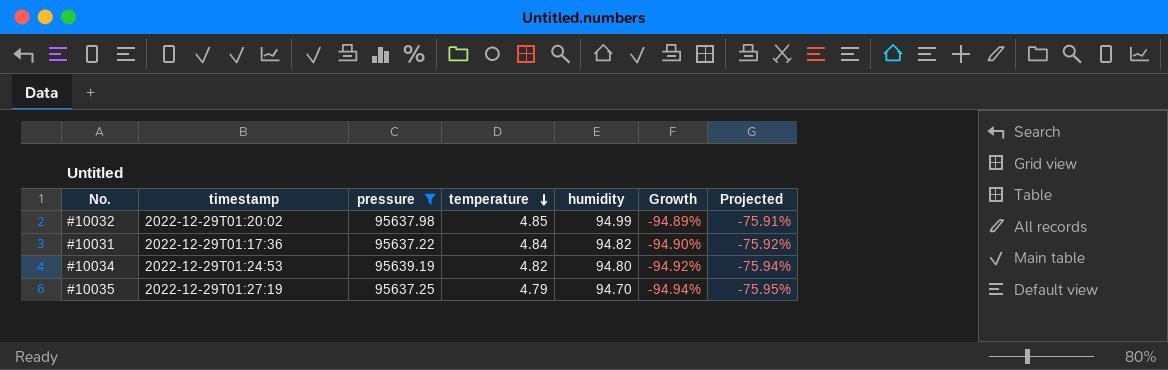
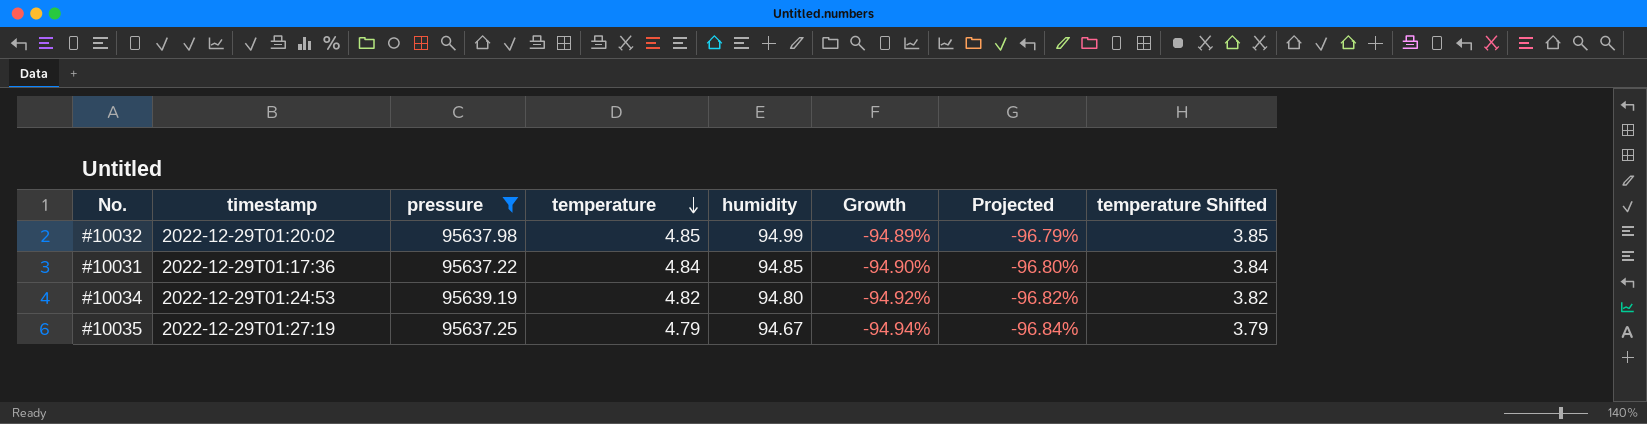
column Projected | formula: [Growth] * 0.8 -> [Growth] * 1.02
column temperature Shifted | formula: none -> [temperature] - 1
#10031 | humidity: 94.82 -> 94.85
#10035 | humidity: 94.70 -> 94.67

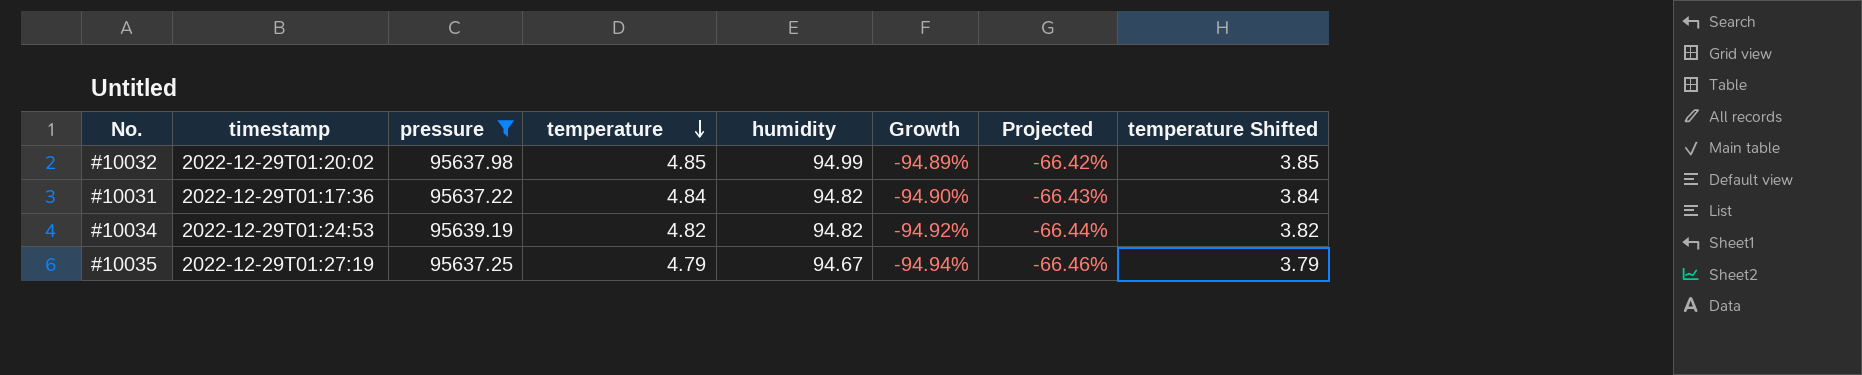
column Projected | formula: [Growth] * 1.02 -> [Growth] * 0.7
#10031 | humidity: 94.85 -> 94.82
#10034 | humidity: 94.80 -> 94.82

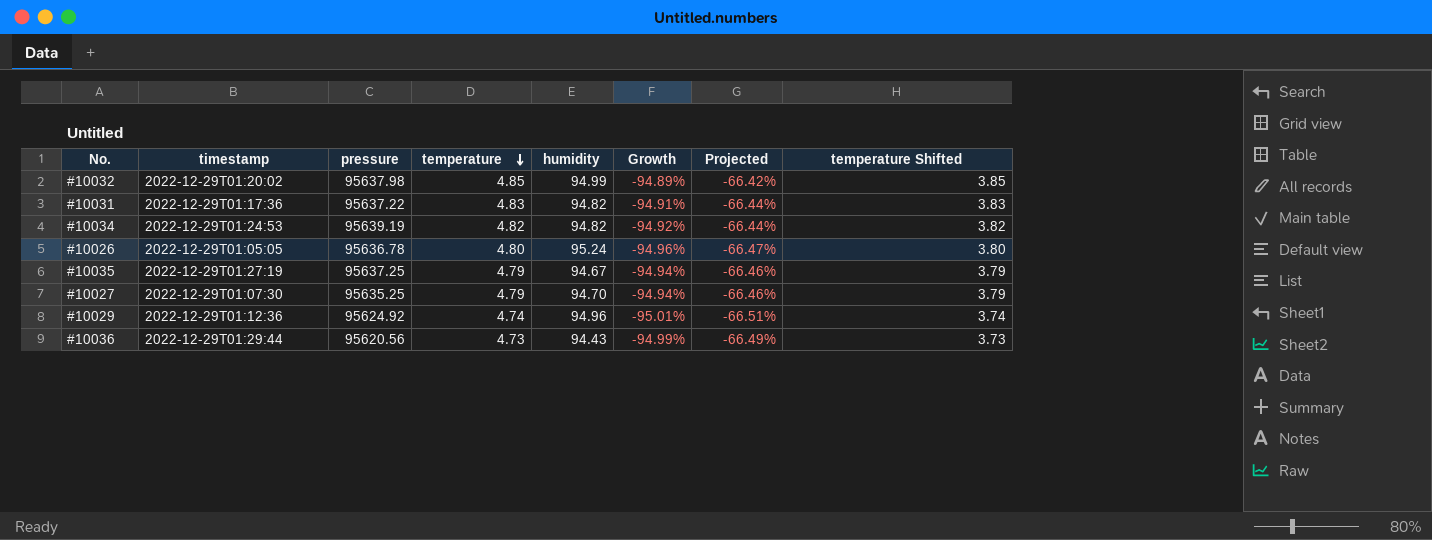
filter: pressure >= 95637.22 -> none
#10031 | temperature: 4.84 -> 4.83
#10031 | Growth: -94.90% -> -94.91%
#10031 | Projected: -66.43% -> -66.44%
#10031 | temperature Shifted: 3.84 -> 3.83

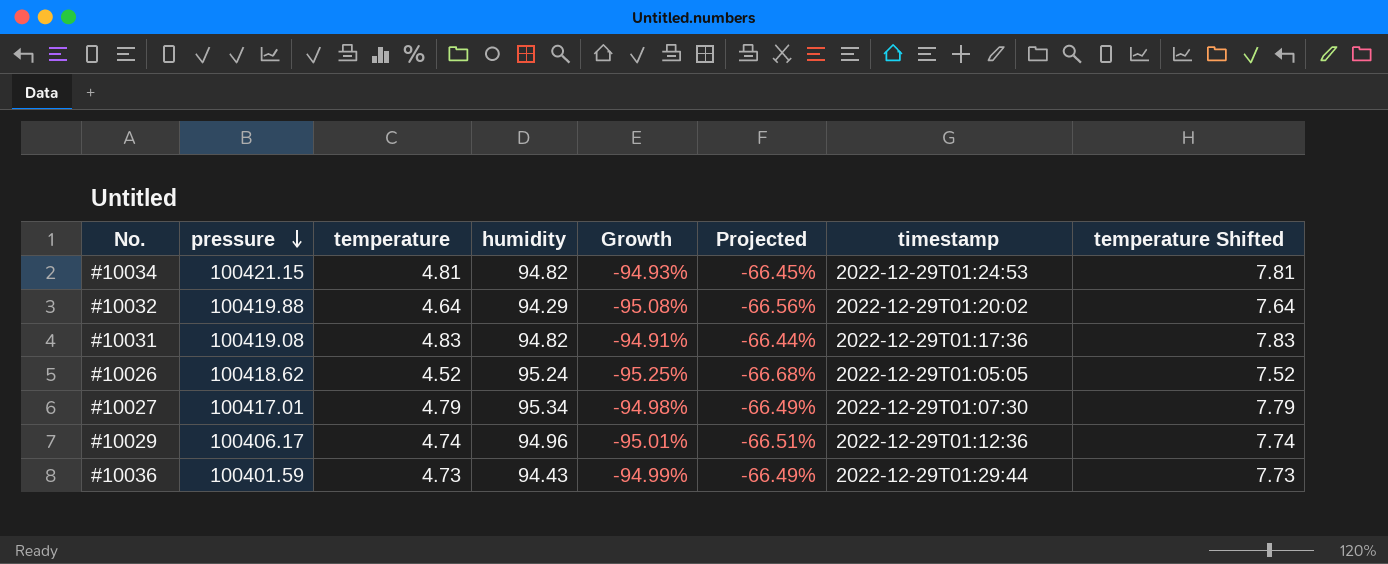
row order: temperature descending -> pressure descending
column timestamp | position: 2 -> 7
column temperature Shifted | formula: [temperature] - 1 -> [temperature] + 3
row #10035: 2022-12-29T01:27:19 | 95637.25 | 4.79 | 94.67 | -94.94% | -66.46% | 3.79 -> none
#10034 | pressure: 95639.19 -> 100421.15
#10034 | temperature: 4.82 -> 4.81
#10034 | Growth: -94.92% -> -94.93%
#10034 | Projected: -66.44% -> -66.45%
#10032 | pressure: 95637.98 -> 100419.88
#10032 | temperature: 4.85 -> 4.64
#10032 | humidity: 94.99 -> 94.29
#10032 | Growth: -94.89% -> -95.08%
#10032 | Projected: -66.42% -> -66.56%
#10031 | pressure: 95637.22 -> 100419.08
#10026 | pressure: 95636.78 -> 100418.62
#10026 | temperature: 4.80 -> 4.52
#10026 | Growth: -94.96% -> -95.25%
#10026 | Projected: -66.47% -> -66.68%
#10027 | pressure: 95635.25 -> 100417.01
#10027 | humidity: 94.70 -> 95.34
#10027 | Growth: -94.94% -> -94.98%
#10027 | Projected: -66.46% -> -66.49%
#10029 | pressure: 95624.92 -> 100406.17
#10036 | pressure: 95620.56 -> 100401.59

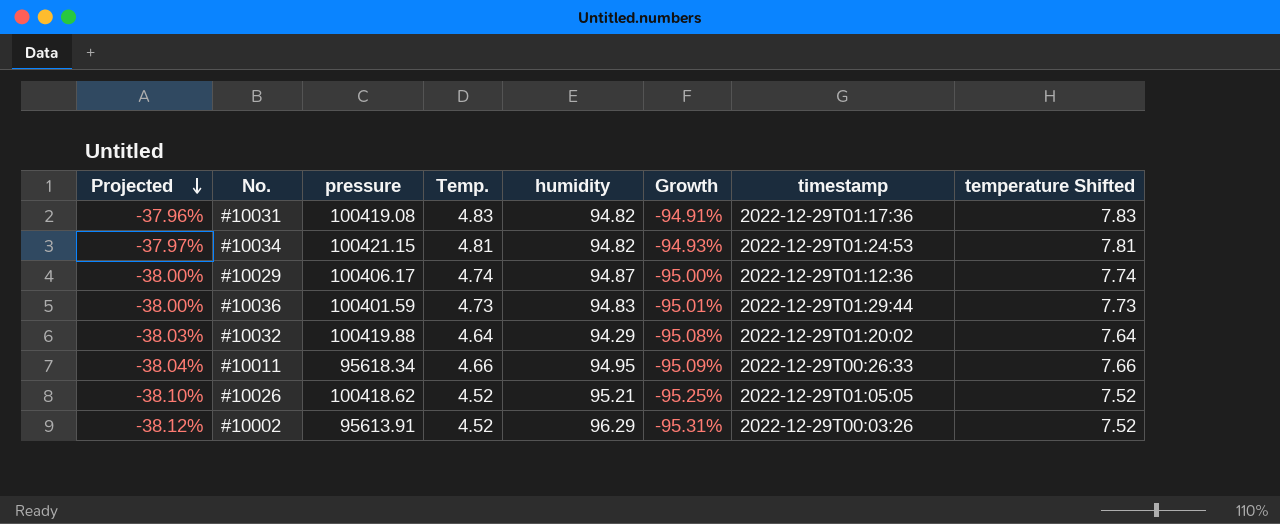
row order: pressure descending -> Projected descending
column Projected | formula: [Growth] * 0.7 -> [Growth] * 0.4
column Projected | position: 6 -> 1
column name: temperature -> Temp.
row #10027: 100417.01 | 4.79 | 95.34 | -94.98% | -66.49% | 2022-12-29T01:07:30 | 7.79 -> none
#10029 | humidity: 94.96 -> 94.87
#10029 | Growth: -95.01% -> -95.00%
#10036 | humidity: 94.43 -> 94.83
#10036 | Growth: -94.99% -> -95.01%
row #10011: none -> -38.04% | 95618.34 | 4.66 | 94.95 | -95.09% | 2022-12-29T00:26:33 | 7.66
#10026 | humidity: 95.24 -> 95.21
row #10002: none -> -38.12% | 95613.91 | 4.52 | 96.29 | -95.31% | 2022-12-29T00:03:26 | 7.52

